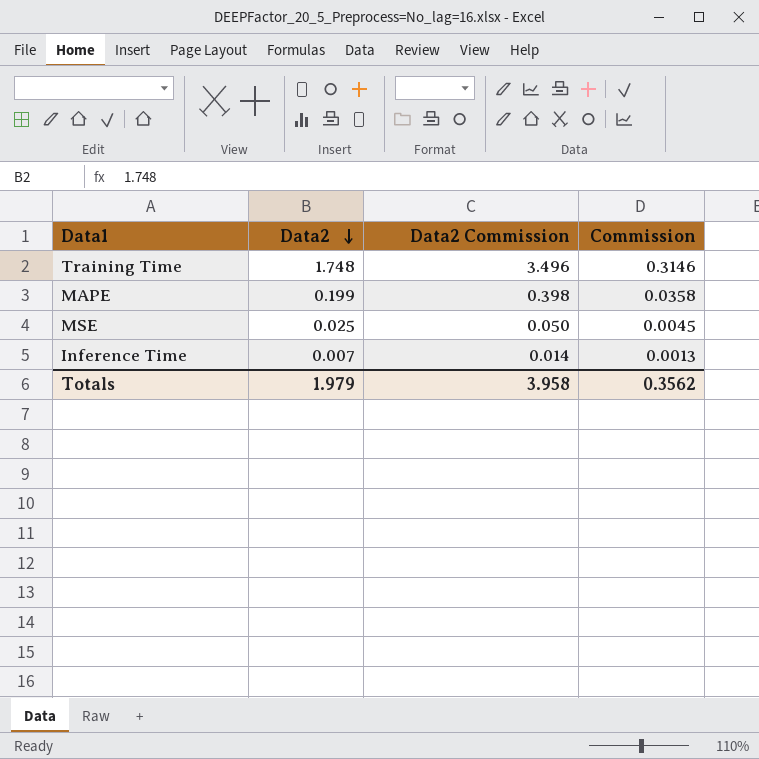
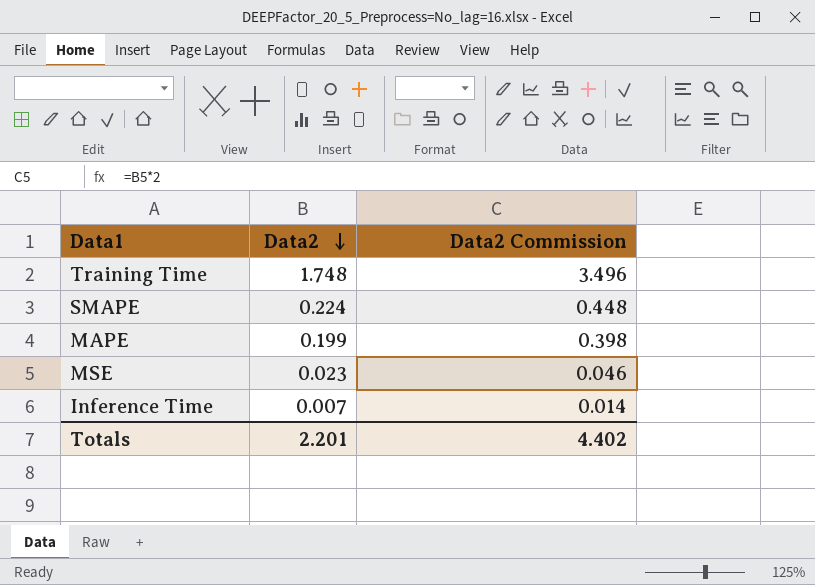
column Commission | formula: [Data2] * 0.18 -> none
row SMAPE: none -> 0.224 | 0.448
MSE | Data2: 0.025 -> 0.023
MSE | Data2 Commission: 0.050 -> 0.046
Totals | Data2: 1.979 -> 2.201
Totals | Data2 Commission: 3.958 -> 4.402

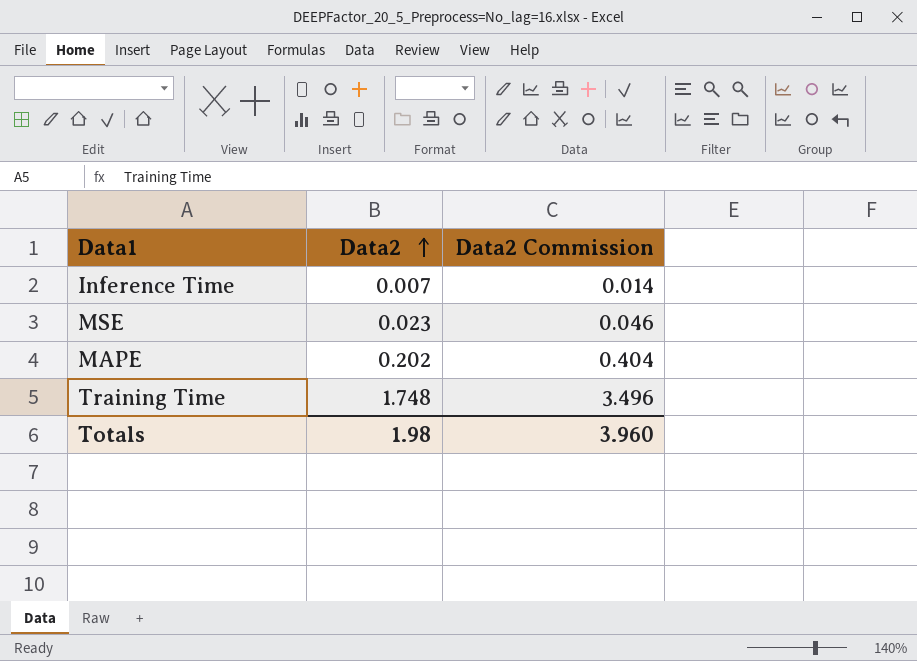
row order: Data2 descending -> Data2 ascending
row SMAPE: 0.224 | 0.448 -> none
MAPE | Data2: 0.199 -> 0.202
MAPE | Data2 Commission: 0.398 -> 0.404
Totals | Data2: 2.201 -> 1.98
Totals | Data2 Commission: 4.402 -> 3.960

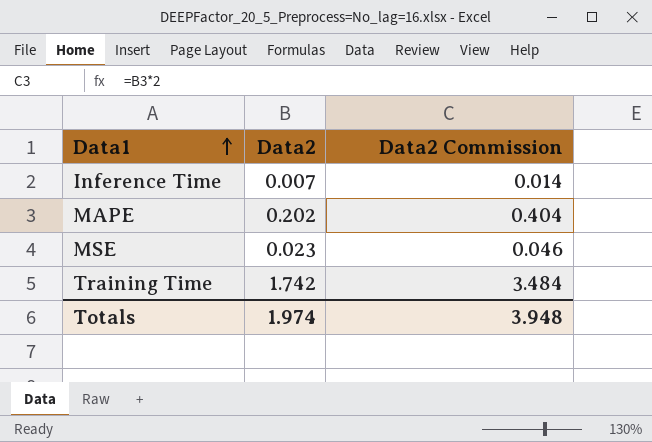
row order: Data2 ascending -> Data1 ascending
Training Time | Data2: 1.748 -> 1.742
Training Time | Data2 Commission: 3.496 -> 3.484
Totals | Data2: 1.98 -> 1.974
Totals | Data2 Commission: 3.960 -> 3.948

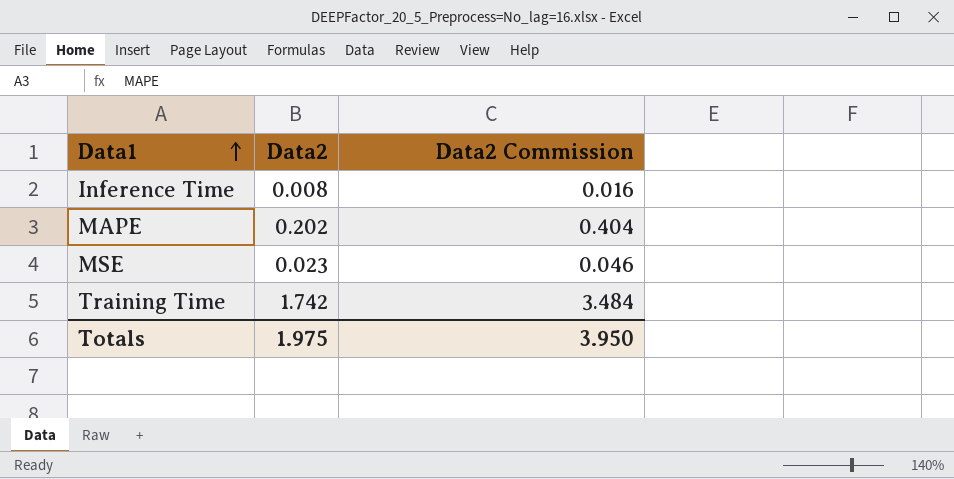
Inference Time | Data2: 0.007 -> 0.008
Inference Time | Data2 Commission: 0.014 -> 0.016
Totals | Data2: 1.974 -> 1.975
Totals | Data2 Commission: 3.948 -> 3.950

